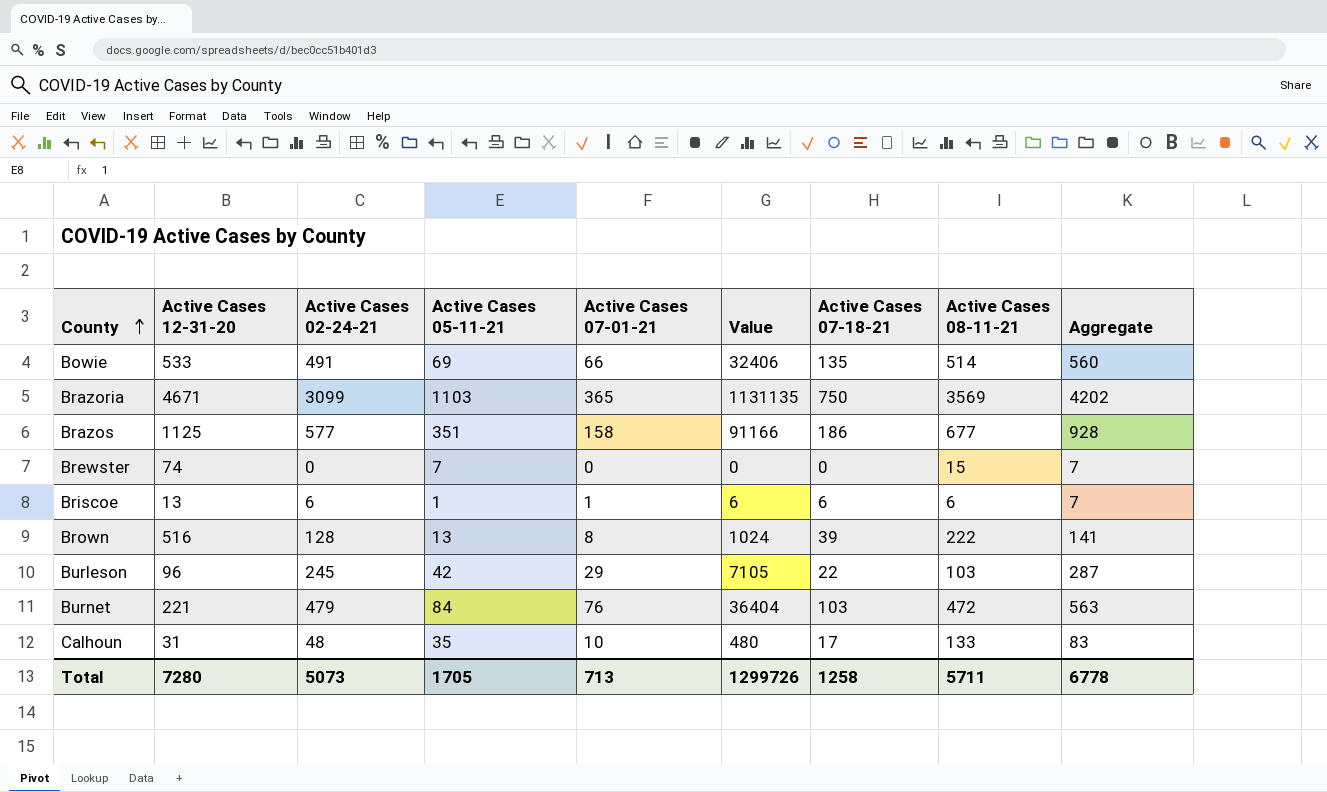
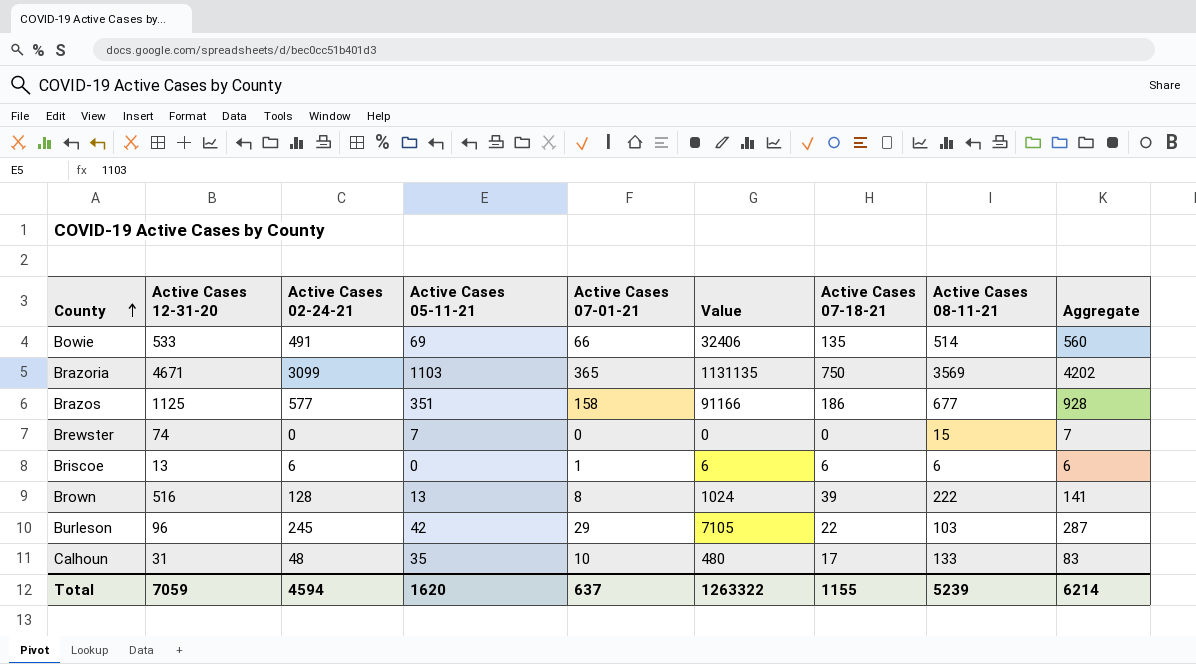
row Burnet: 221 | 479 | 84 | 76 | 36404 | 103 | 472 | 563 -> none
Briscoe | Active Cases 05-11-21: 1 -> 0
Briscoe | Aggregate: 7 -> 6
Total | Active Cases 12-31-20: 7280 -> 7059
Total | Active Cases 02-24-21: 5073 -> 4594
Total | Active Cases 05-11-21: 1705 -> 1620
Total | Active Cases 07-01-21: 713 -> 637
Total | Value: 1299726 -> 1263322
Total | Active Cases 07-18-21: 1258 -> 1155
Total | Active Cases 08-11-21: 5711 -> 5239
Total | Aggregate: 6778 -> 6214

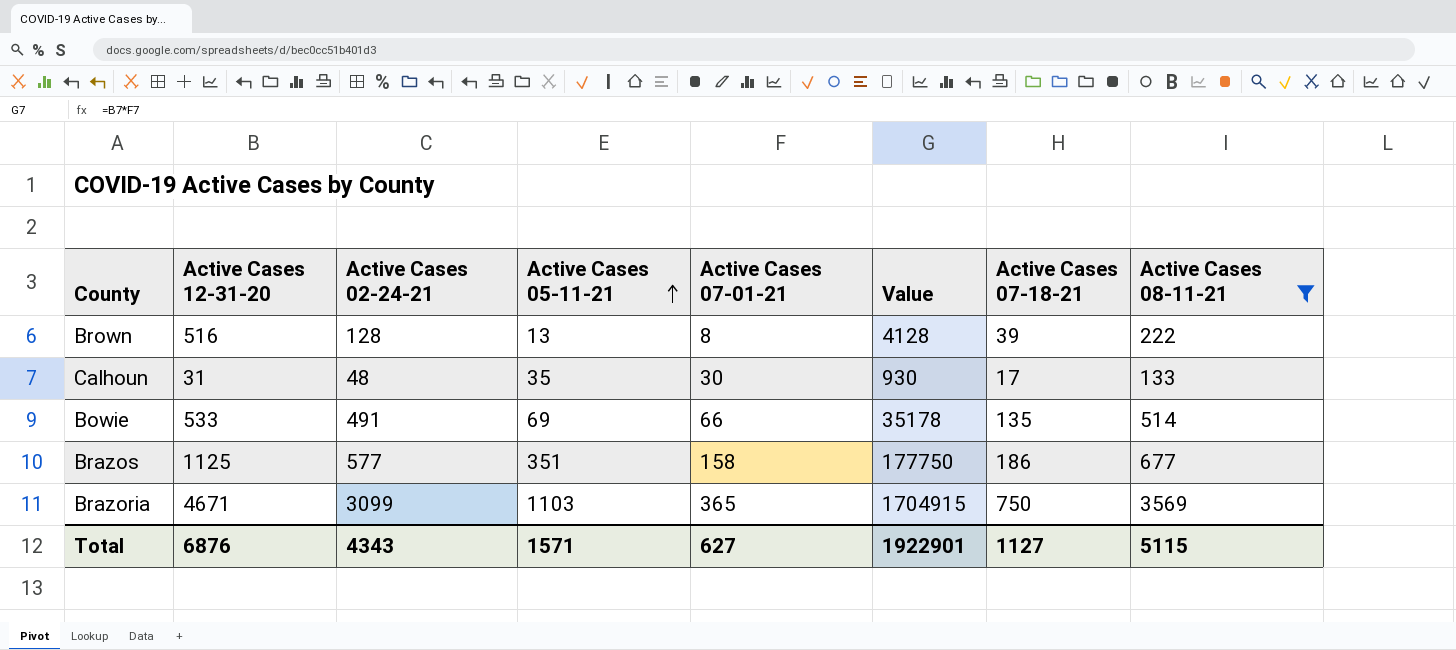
filter: none -> Active Cases 08-11-21 >= 133
row order: County ascending -> Active Cases 05-11-21 ascending
column Aggregate | formula: [Active Cases 02-24-21] + [Active Cases 05-11-21] -> none
column Value | formula: [Active Cases 02-24-21] * [Active Cases 07-01-21] -> [Active Cases 12-31-20] * [Active Cases 07-01-21]
Calhoun | Active Cases 07-01-21: 10 -> 30
Total | Active Cases 12-31-20: 7059 -> 6876
Total | Active Cases 02-24-21: 4594 -> 4343
Total | Active Cases 05-11-21: 1620 -> 1571
Total | Active Cases 07-01-21: 637 -> 627
Total | Value: 1263322 -> 1922901
Total | Active Cases 07-18-21: 1155 -> 1127
Total | Active Cases 08-11-21: 5239 -> 5115

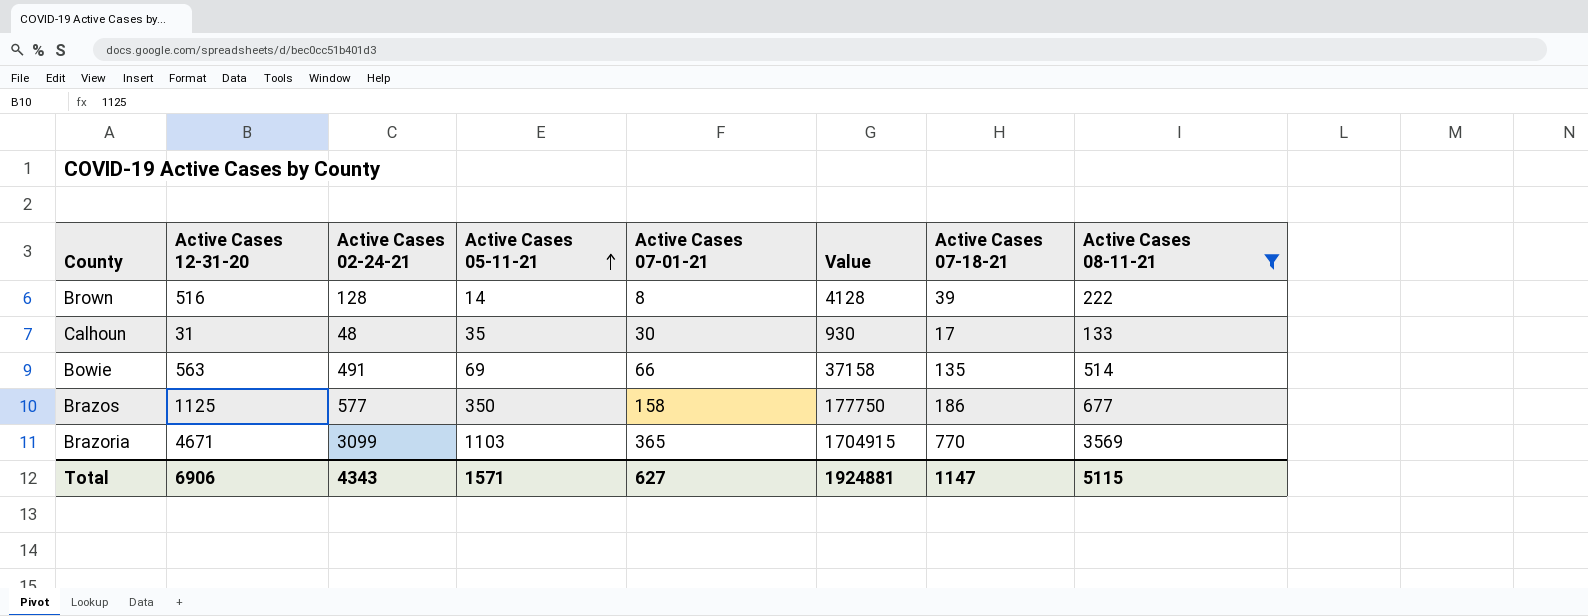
Brown | Active Cases 05-11-21: 13 -> 14
Bowie | Active Cases 12-31-20: 533 -> 563
Bowie | Value: 35178 -> 37158
Brazos | Active Cases 05-11-21: 351 -> 350
Brazoria | Active Cases 07-18-21: 750 -> 770
Total | Active Cases 12-31-20: 6876 -> 6906
Total | Value: 1922901 -> 1924881
Total | Active Cases 07-18-21: 1127 -> 1147

